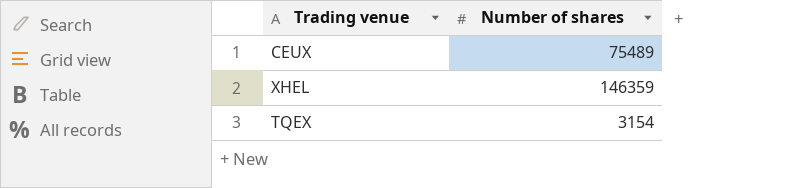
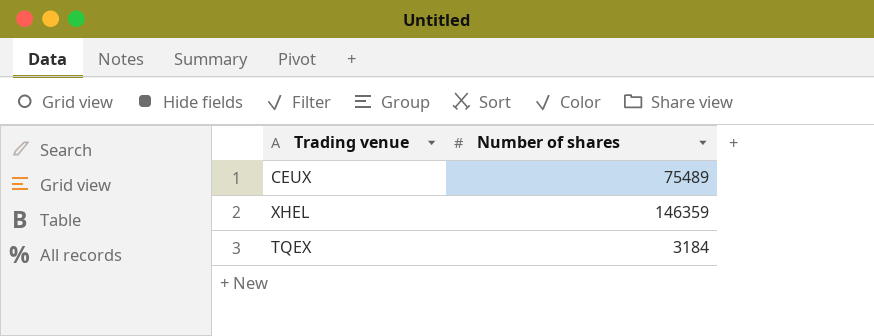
TQEX | Number of shares: 3154 -> 3184

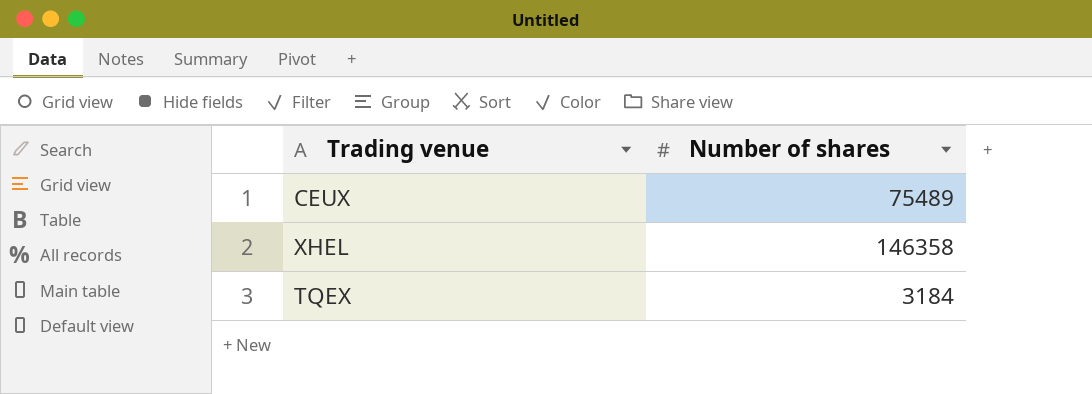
XHEL | Number of shares: 146359 -> 146358

